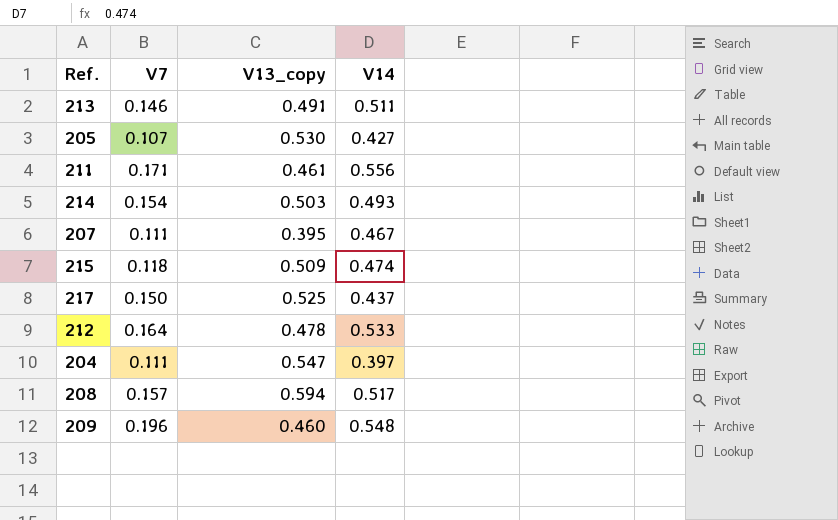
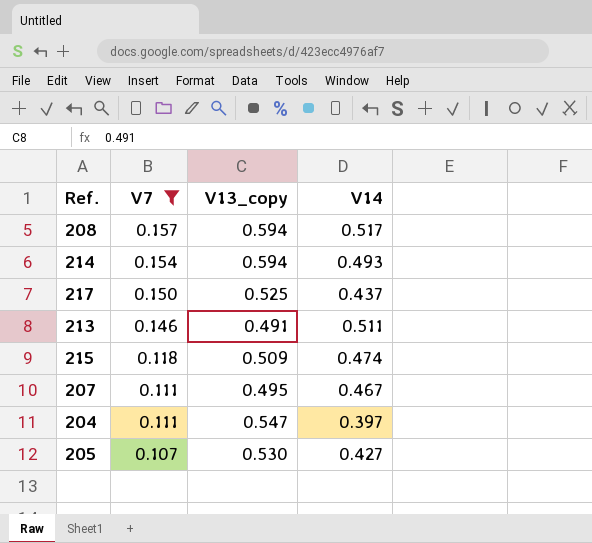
filter: none -> V7 <= 0.157
row order: none -> V7 descending
214 | V13_copy: 0.503 -> 0.594
207 | V13_copy: 0.395 -> 0.495

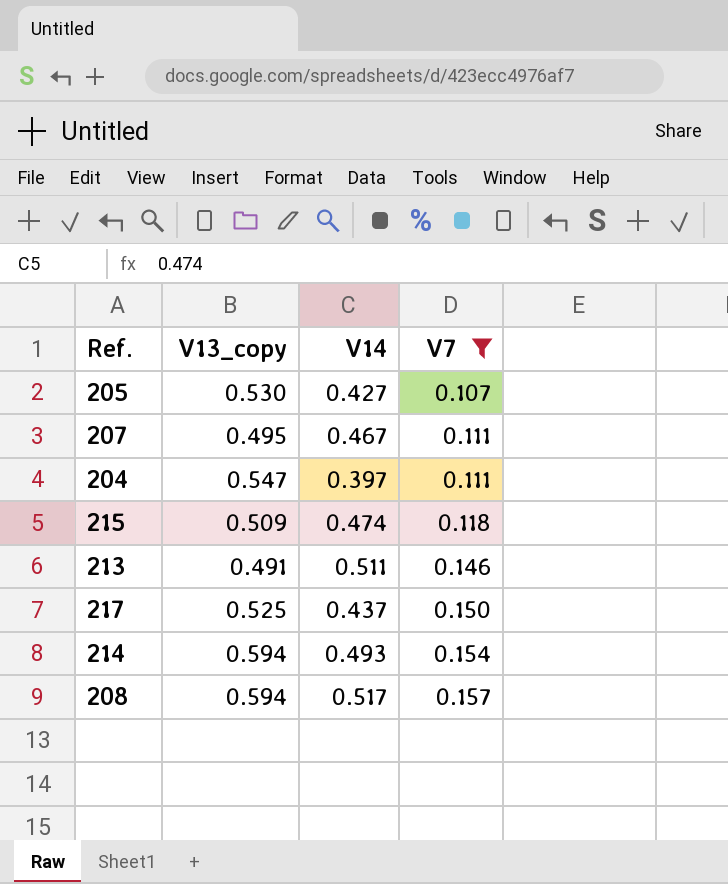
row order: V7 descending -> V7 ascending
column V7 | position: 2 -> 4

